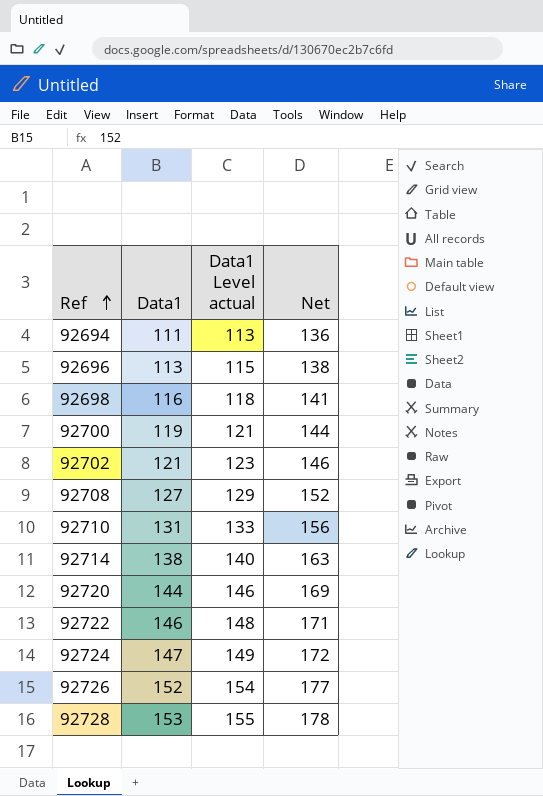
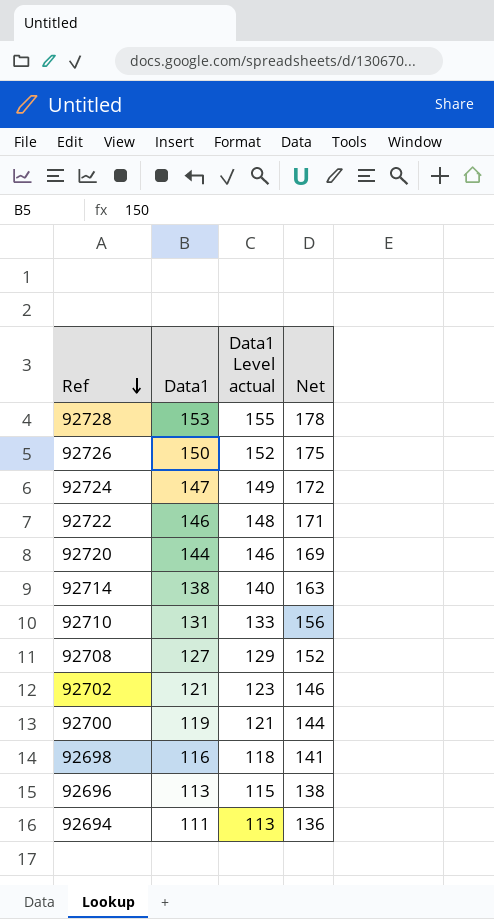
row order: Ref ascending -> Ref descending
92726 | Data1: 152 -> 150
92726 | Data1 Level actual: 154 -> 152
92726 | Net: 177 -> 175

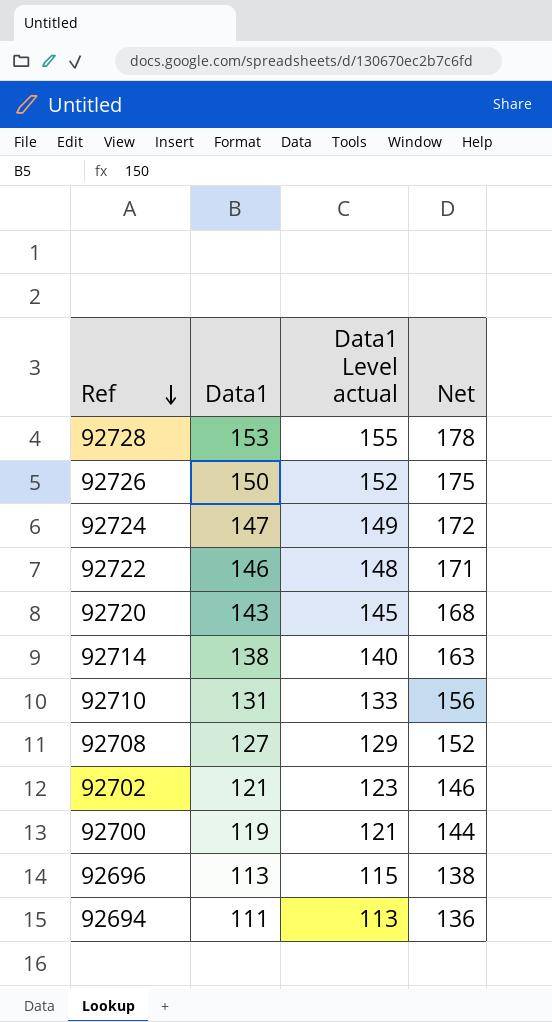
row 92698: 116 | 118 | 141 -> none
92720 | Data1: 144 -> 143
92720 | Data1 Level actual: 146 -> 145
92720 | Net: 169 -> 168

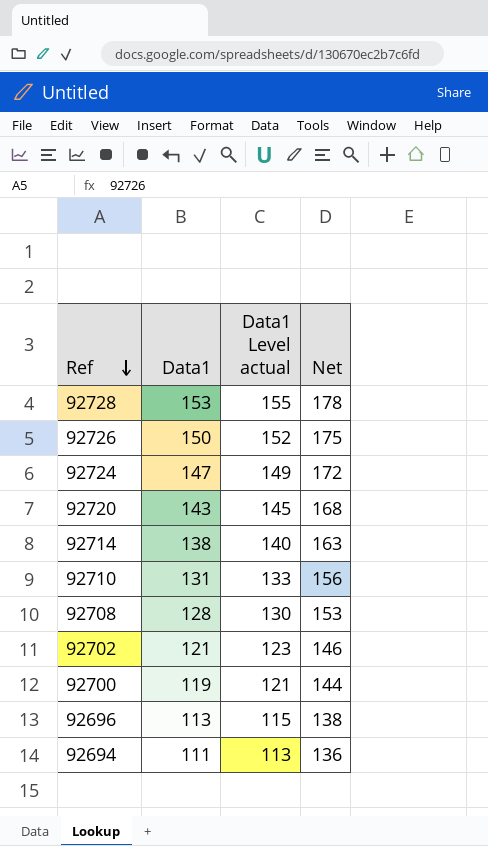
row 92722: 146 | 148 | 171 -> none
92708 | Data1: 127 -> 128
92708 | Data1 Level actual: 129 -> 130
92708 | Net: 152 -> 153

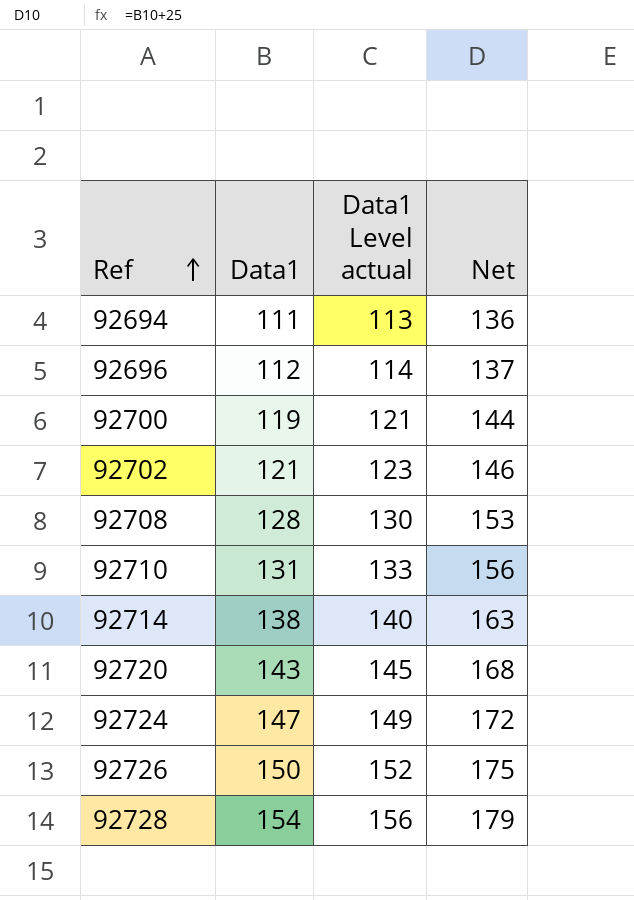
row order: Ref descending -> Ref ascending
92696 | Data1: 113 -> 112
92696 | Data1 Level actual: 115 -> 114
92696 | Net: 138 -> 137
92728 | Data1: 153 -> 154
92728 | Data1 Level actual: 155 -> 156
92728 | Net: 178 -> 179

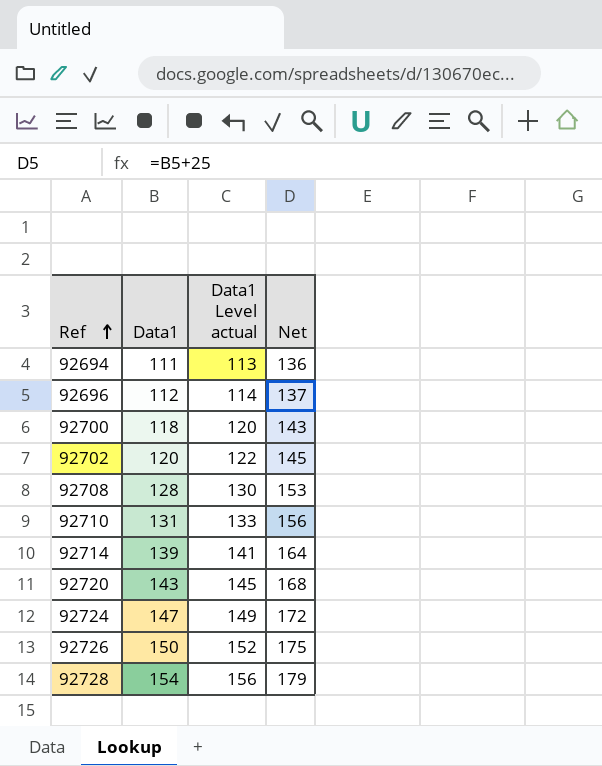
92700 | Data1: 119 -> 118
92700 | Data1 Level actual: 121 -> 120
92700 | Net: 144 -> 143
92702 | Data1: 121 -> 120
92702 | Data1 Level actual: 123 -> 122
92702 | Net: 146 -> 145
92714 | Data1: 138 -> 139
92714 | Data1 Level actual: 140 -> 141
92714 | Net: 163 -> 164

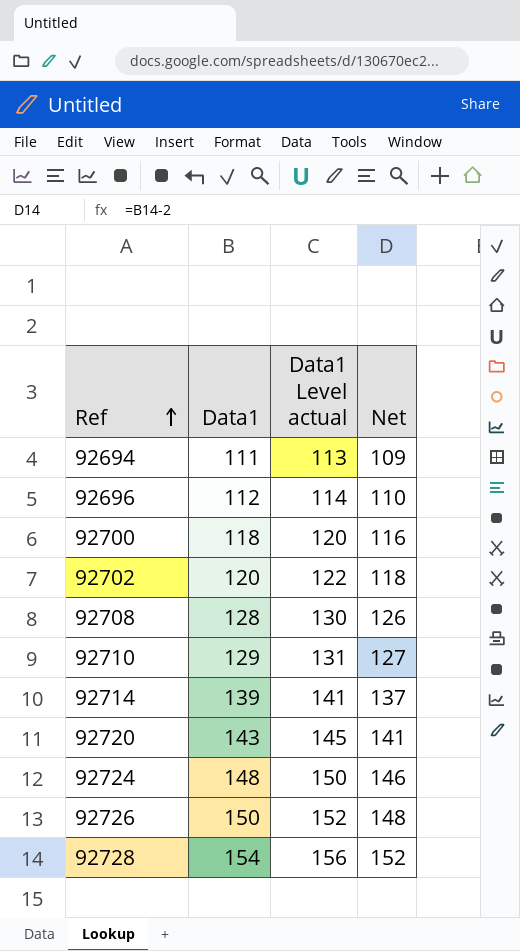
column Net | formula: [Data1] + 25 -> [Data1] - 2
92710 | Data1: 131 -> 129
92710 | Data1 Level actual: 133 -> 131
92724 | Data1: 147 -> 148
92724 | Data1 Level actual: 149 -> 150

